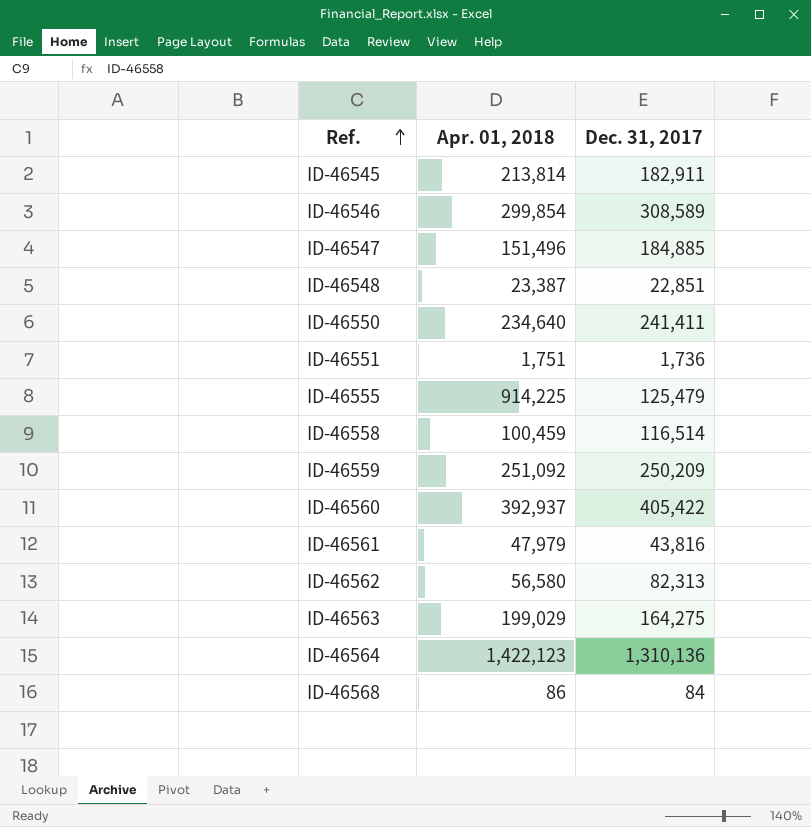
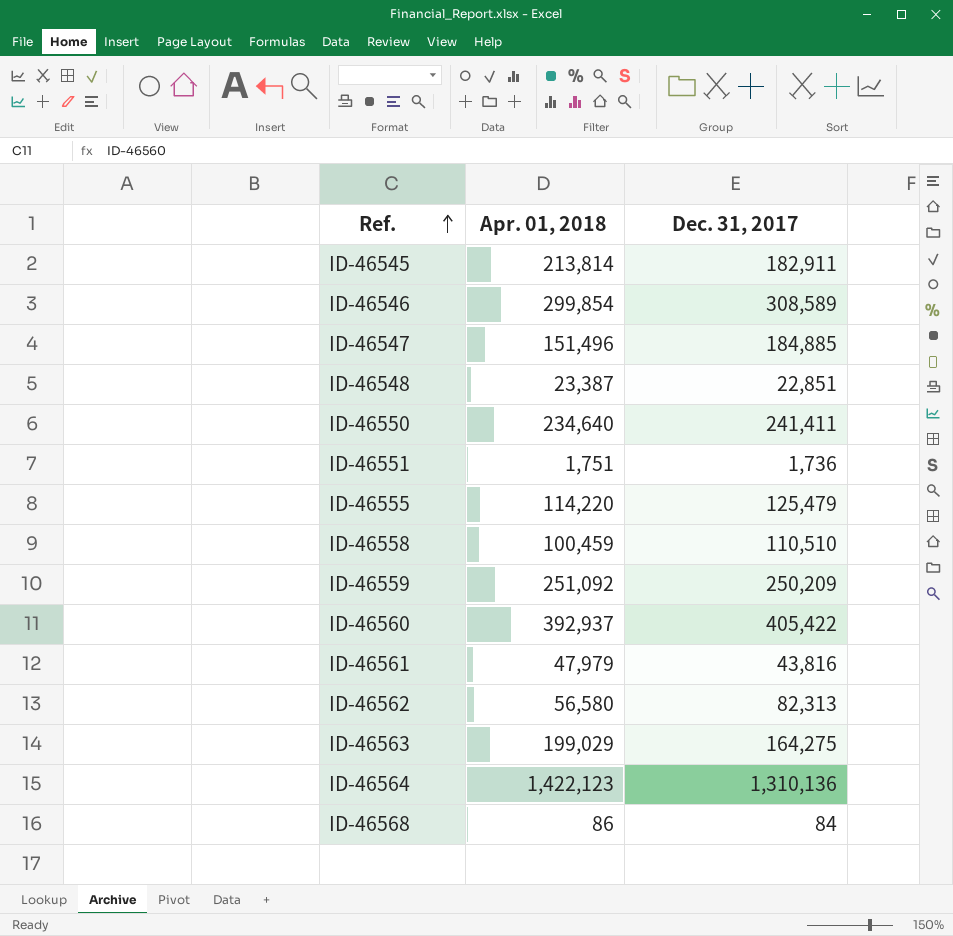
ID-46555 | Apr. 01, 2018: 914,225 -> 114,220
ID-46558 | Dec. 31, 2017: 116,514 -> 110,510

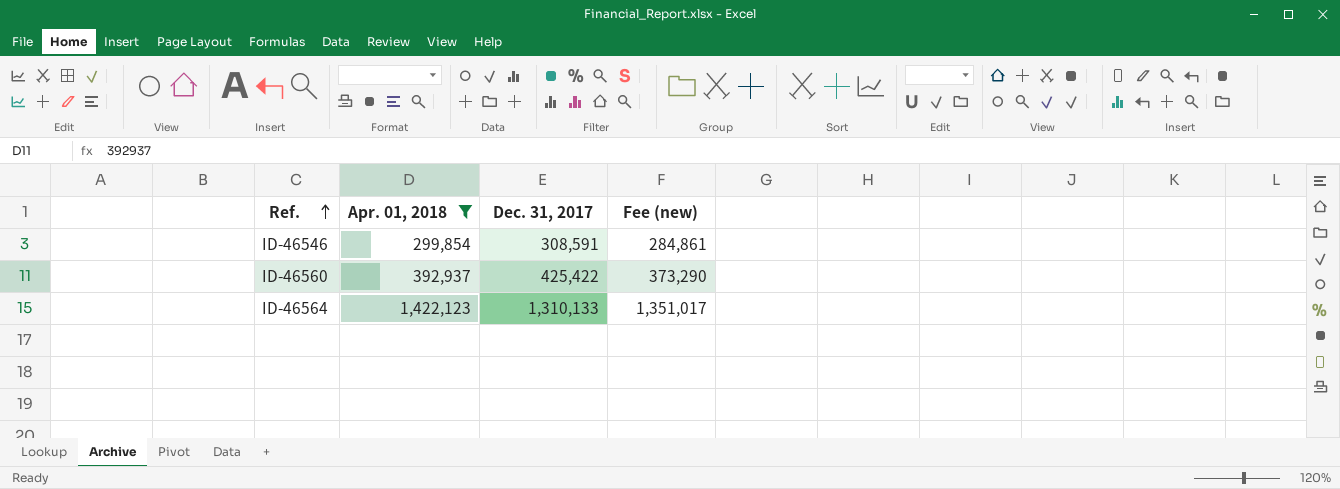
filter: none -> Apr. 01, 2018 >= 299,854
column Fee (new) | formula: none -> [Apr. 01, 2018] * 0.95
ID-46546 | Dec. 31, 2017: 308,589 -> 308,591
ID-46560 | Dec. 31, 2017: 405,422 -> 425,422
ID-46564 | Dec. 31, 2017: 1,310,136 -> 1,310,133

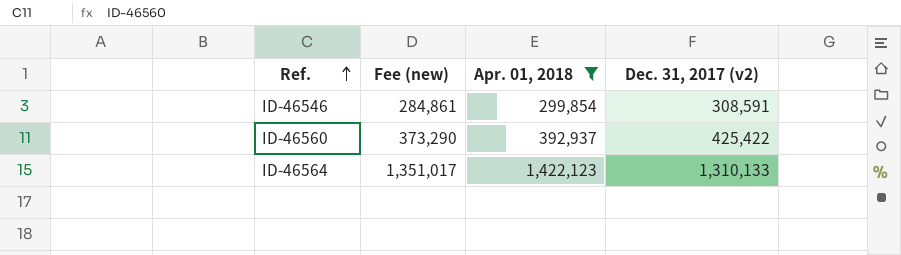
column Fee (new) | position: 4 -> 2
column name: Dec. 31, 2017 -> Dec. 31, 2017 (v2)

